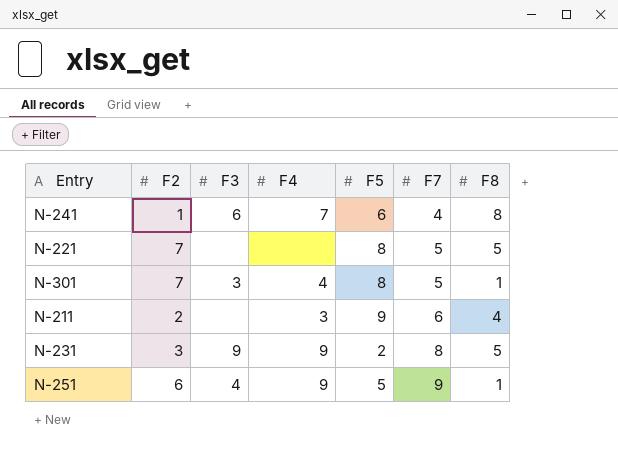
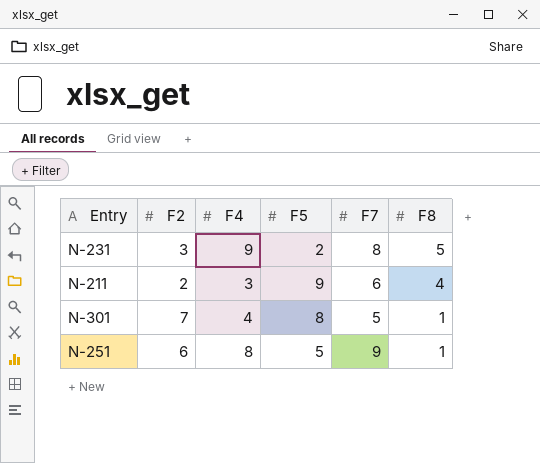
row order: F7 ascending -> F8 descending
column F3 | position: 3 -> none
row N-241: 1 | 6 | 7 | 6 | 4 | 8 -> none
row N-221: 7 | none | none | 8 | 5 | 5 -> none
N-251 | F4: 9 -> 8

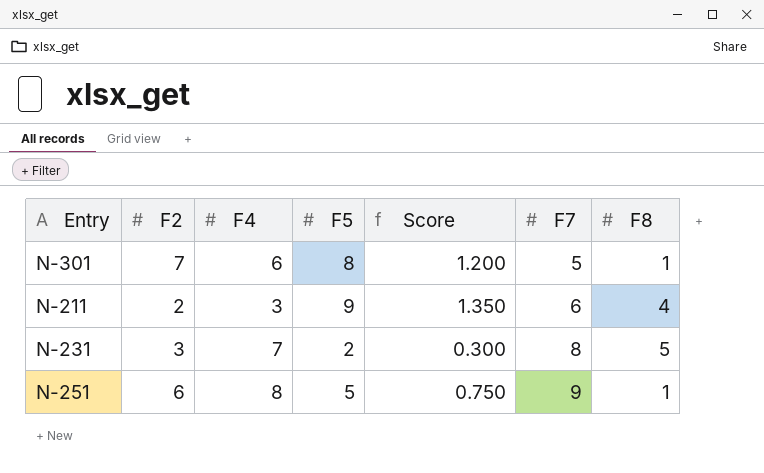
row order: F8 descending -> F7 ascending
column Score | formula: none -> [F5] * 0.15
N-301 | F4: 4 -> 6
N-231 | F4: 9 -> 7

